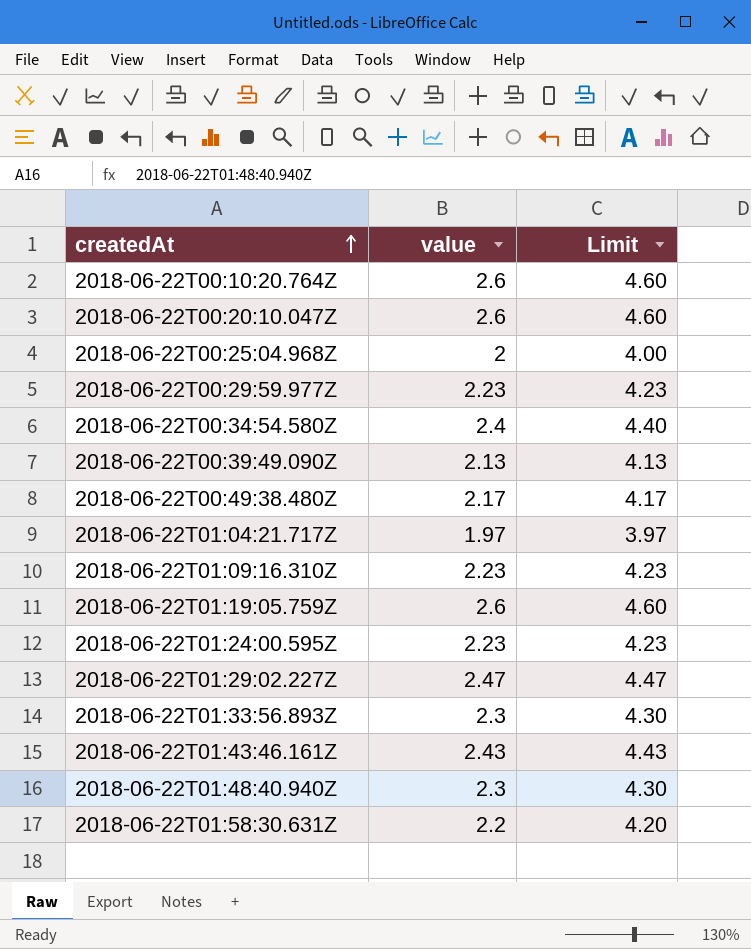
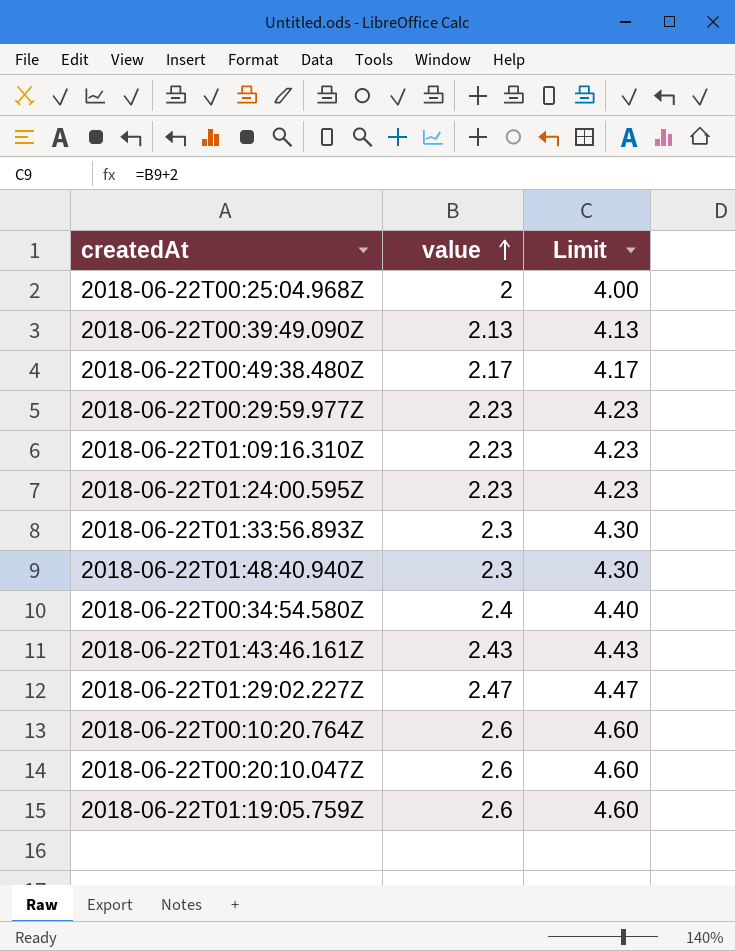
row order: createdAt ascending -> value ascending
row 2018-06-22T01:04:21.717Z: 1.97 | 3.97 -> none
row 2018-06-22T01:58:30.631Z: 2.2 | 4.20 -> none

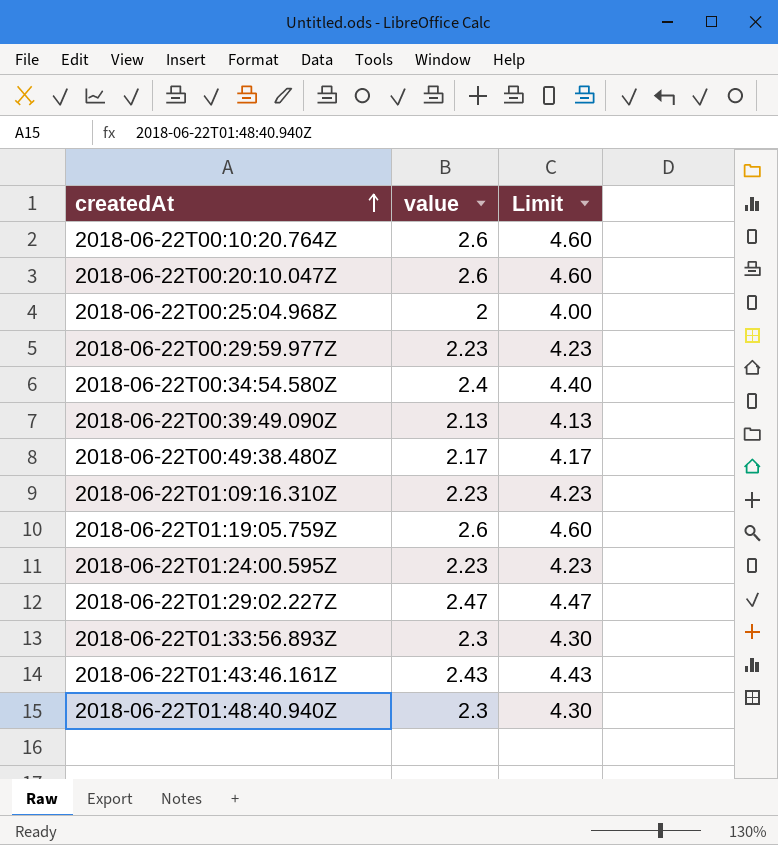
row order: value ascending -> createdAt ascending

